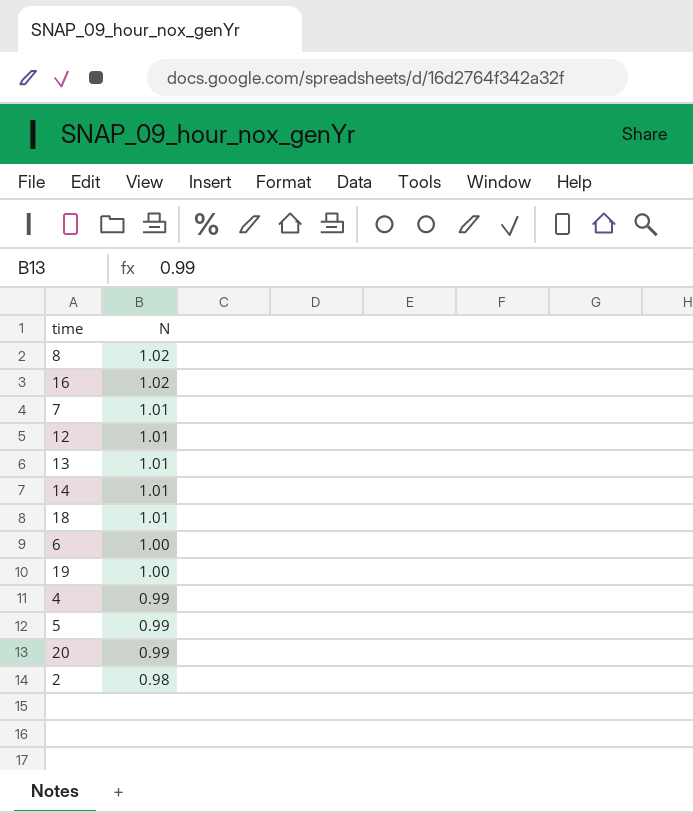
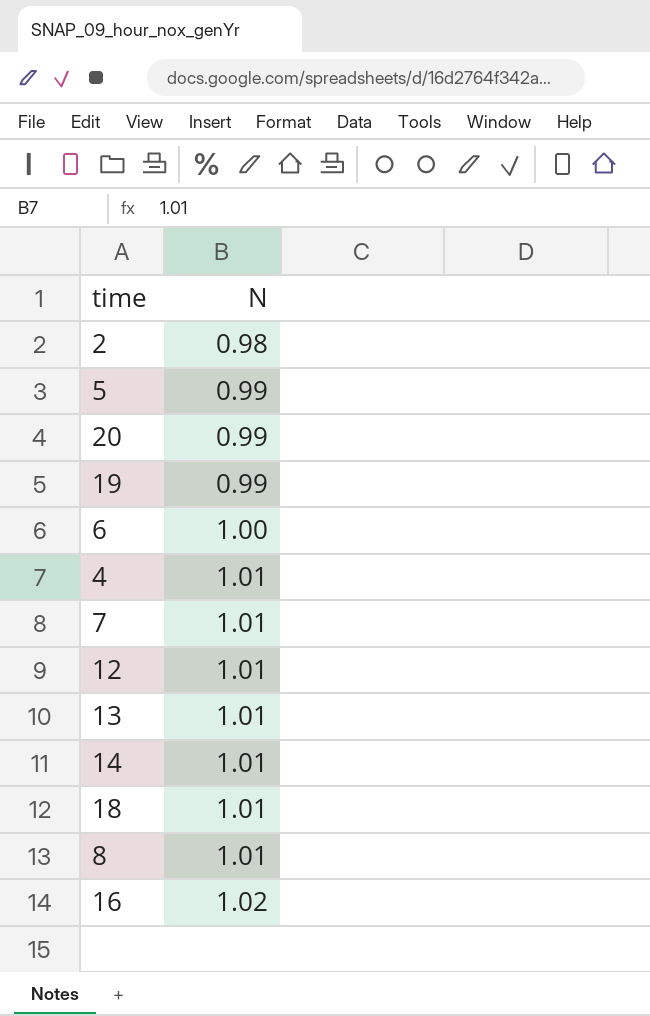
row order: N descending -> N ascending
19 | N: 1.00 -> 0.99
4 | N: 0.99 -> 1.01
8 | N: 1.02 -> 1.01

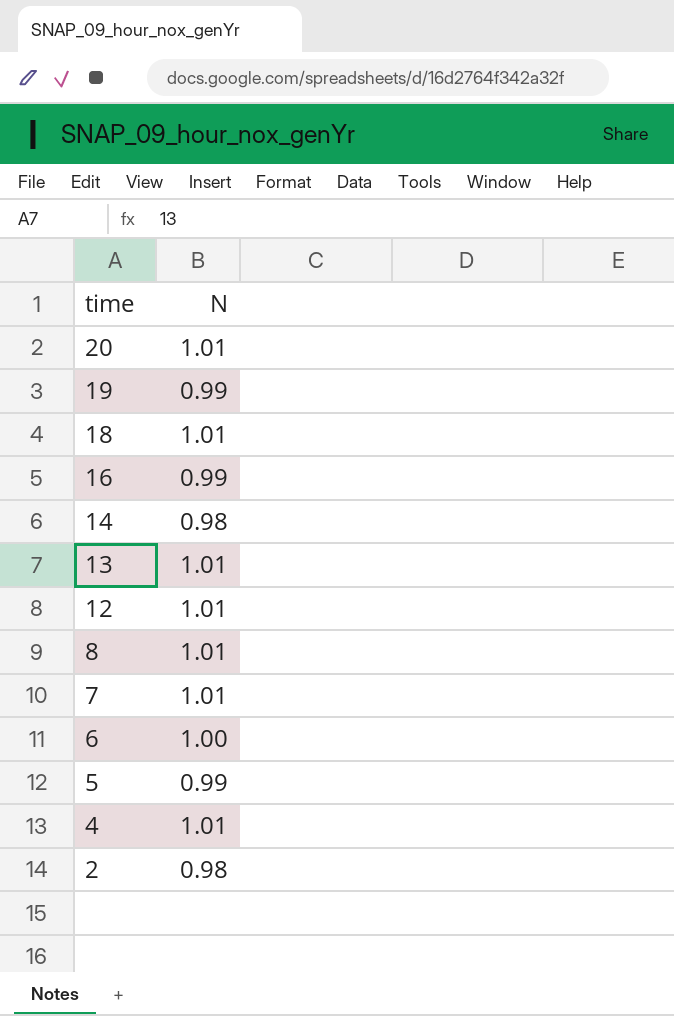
row order: N ascending -> time descending
20 | N: 0.99 -> 1.01
16 | N: 1.02 -> 0.99
14 | N: 1.01 -> 0.98

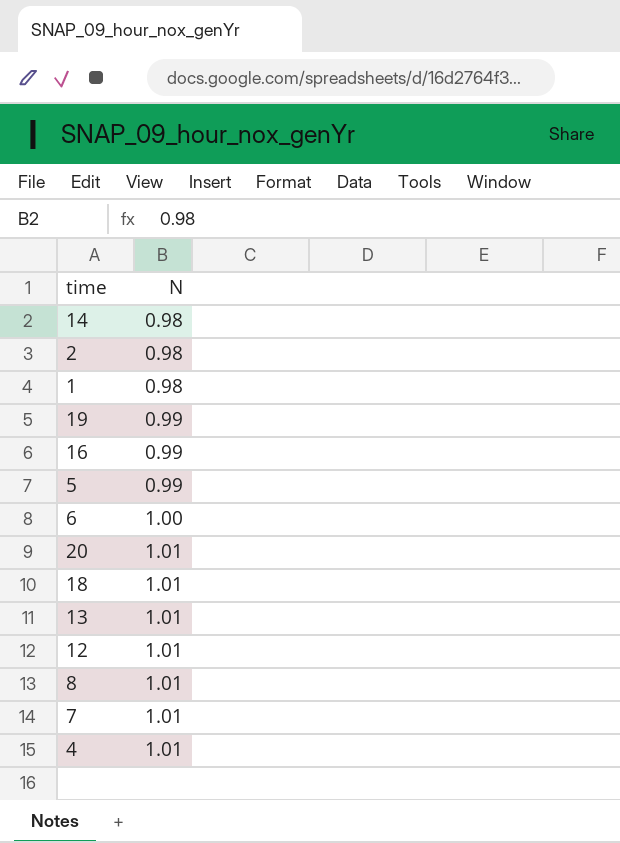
row order: time descending -> N ascending
row 1: none -> 0.98

